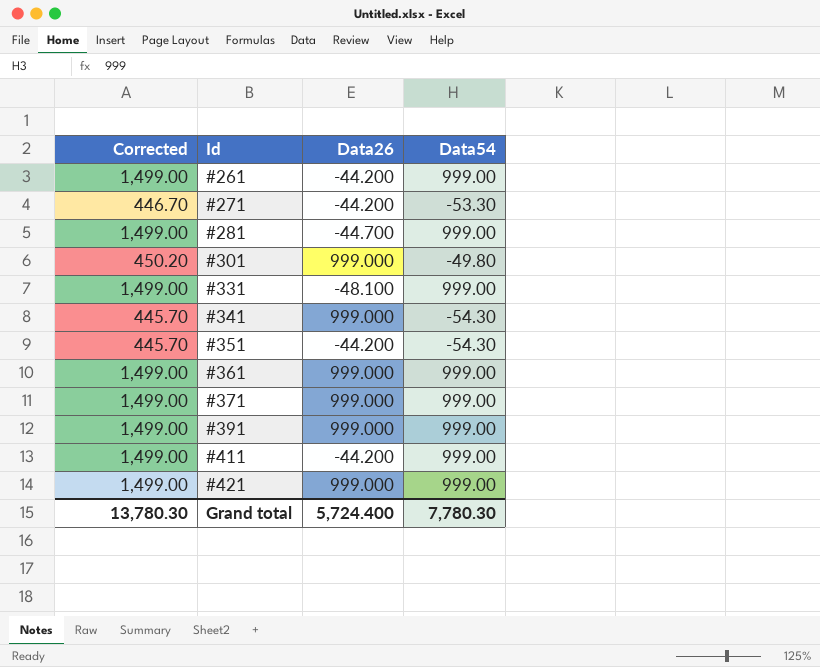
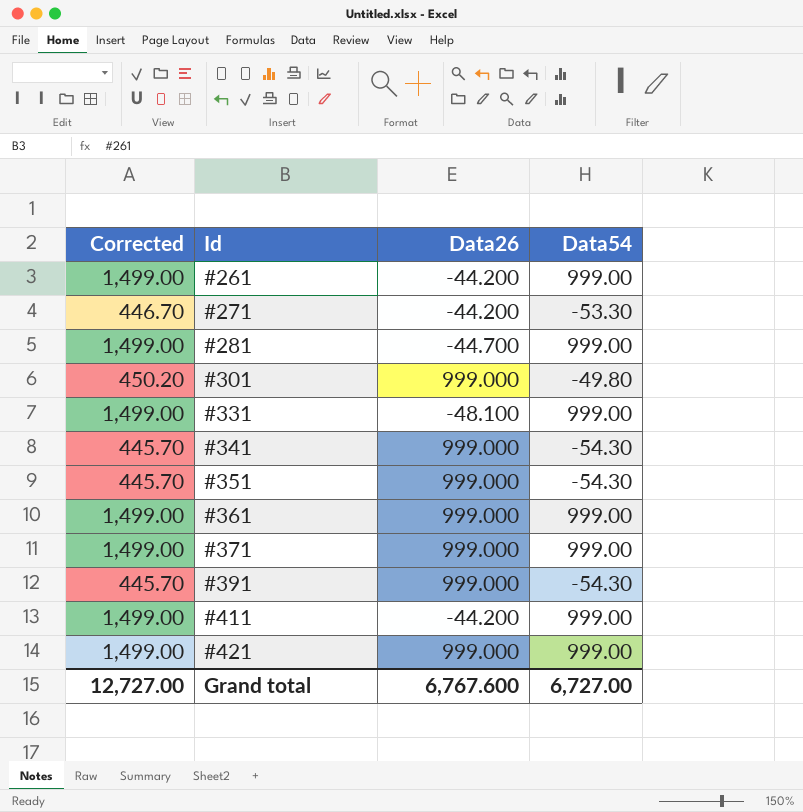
#351 | Data26: -44.200 -> 999.000
#391 | Corrected: 1,499.00 -> 445.70
#391 | Data54: 999.00 -> -54.30
Grand total | Corrected: 13,780.30 -> 12,727.00
Grand total | Data26: 5,724.400 -> 6,767.600
Grand total | Data54: 7,780.30 -> 6,727.00

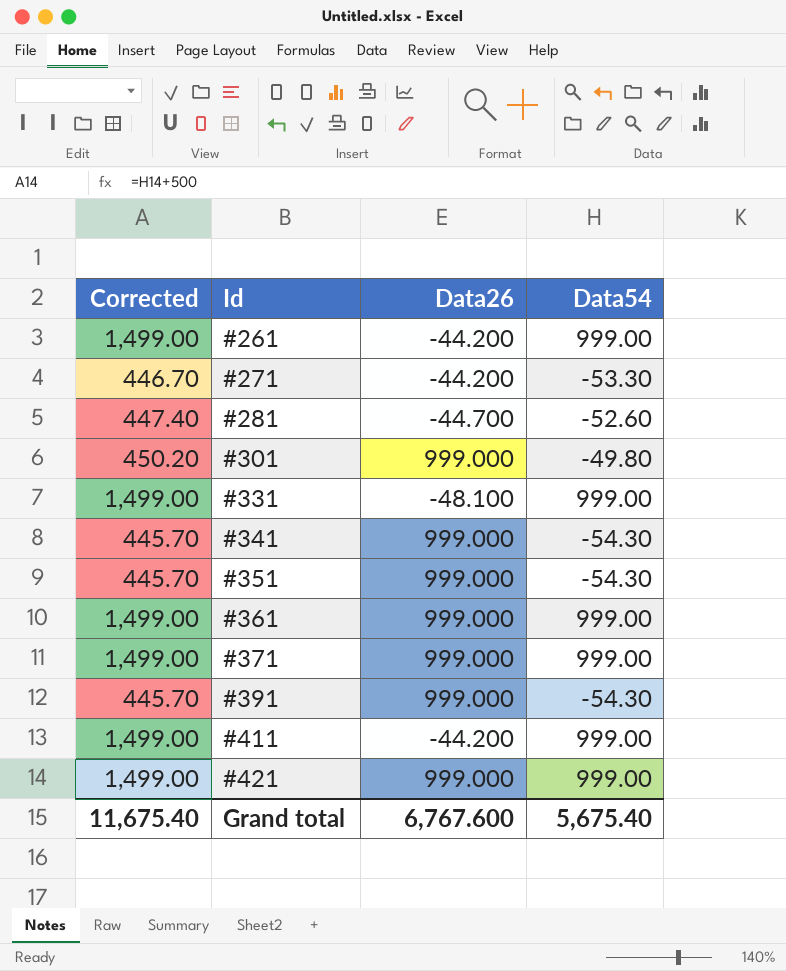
#281 | Corrected: 1,499.00 -> 447.40
#281 | Data54: 999.00 -> -52.60
Grand total | Corrected: 12,727.00 -> 11,675.40
Grand total | Data54: 6,727.00 -> 5,675.40

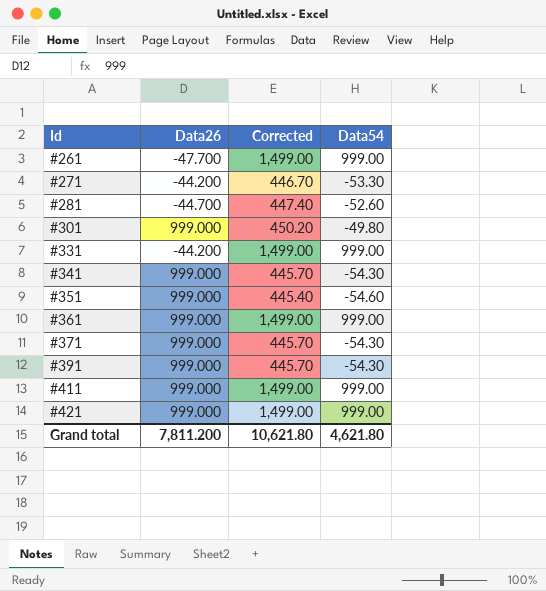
column Corrected | position: 1 -> 3
#261 | Data26: -44.200 -> -47.700
#331 | Data26: -48.100 -> -44.200
#351 | Corrected: 445.70 -> 445.40
#351 | Data54: -54.30 -> -54.60
#371 | Corrected: 1,499.00 -> 445.70
#371 | Data54: 999.00 -> -54.30
#411 | Data26: -44.200 -> 999.000
Grand total | Data26: 6,767.600 -> 7,811.200
Grand total | Corrected: 11,675.40 -> 10,621.80
Grand total | Data54: 5,675.40 -> 4,621.80

